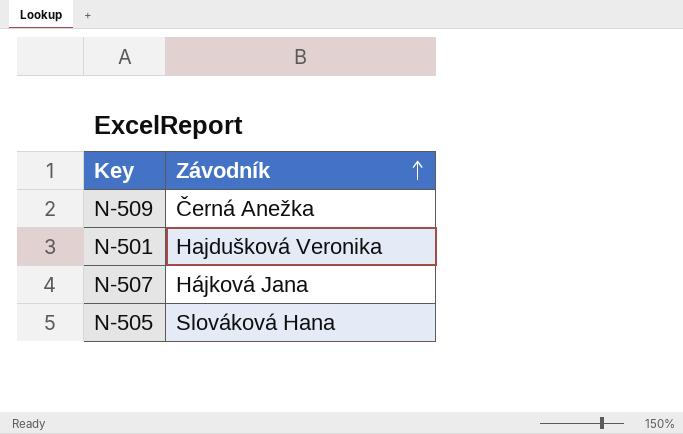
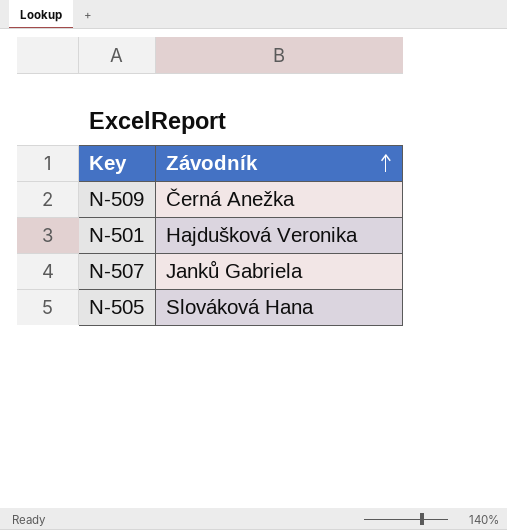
N-507 | Závodník: Hájková Jana -> Janků Gabriela

